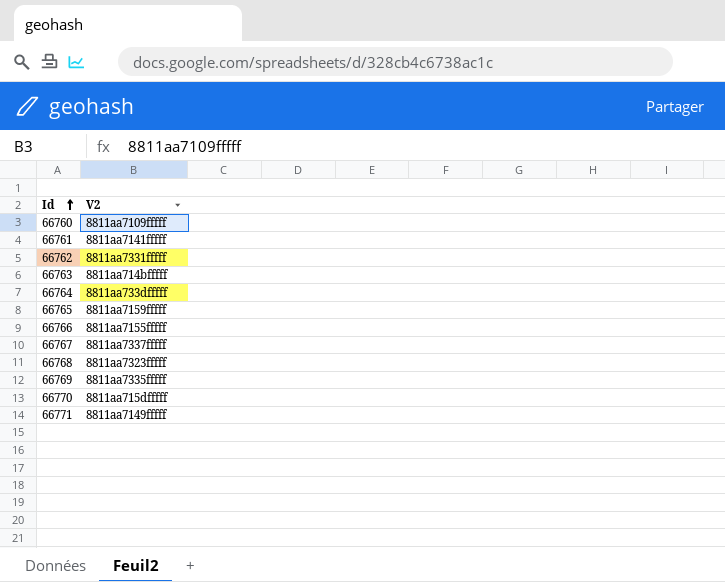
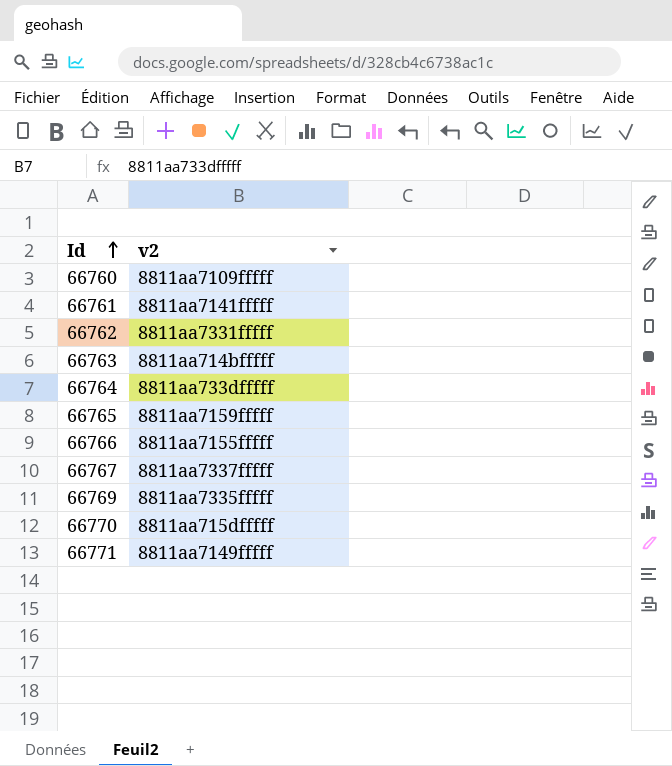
column name: V2 -> v2
row 66768: 8811aa7323fffff -> none

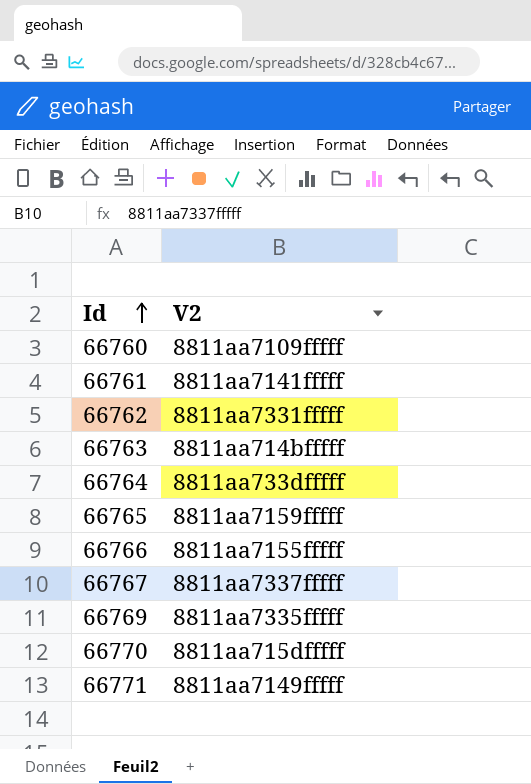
column name: v2 -> V2

